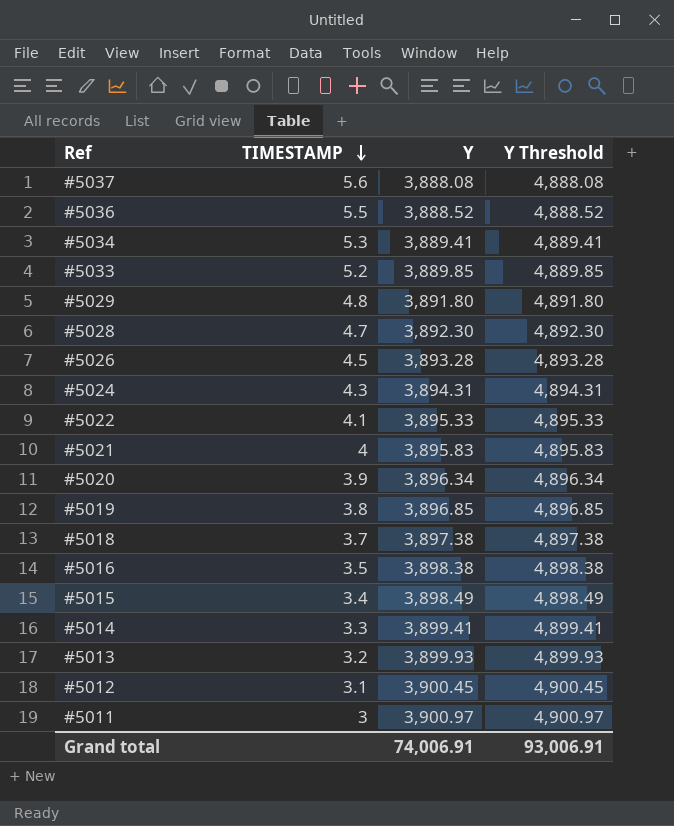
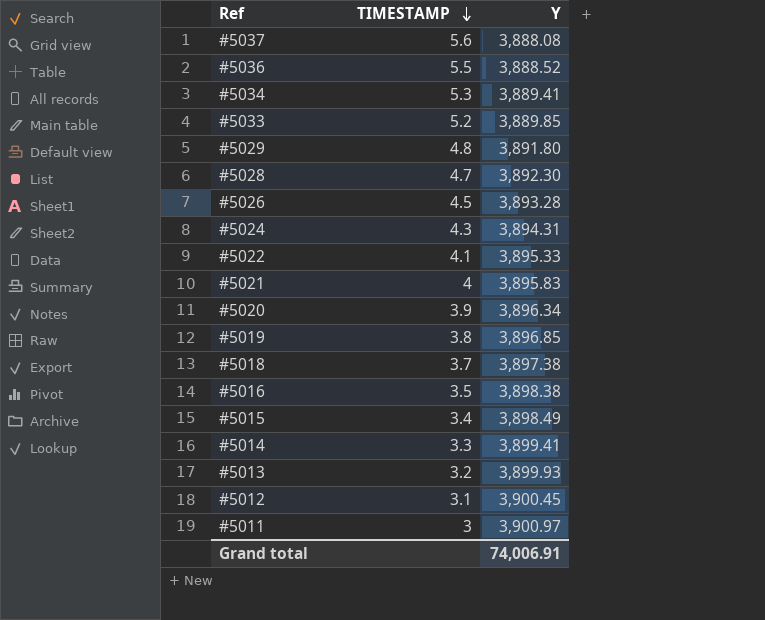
column Y Threshold | formula: [Y] + 1000 -> none

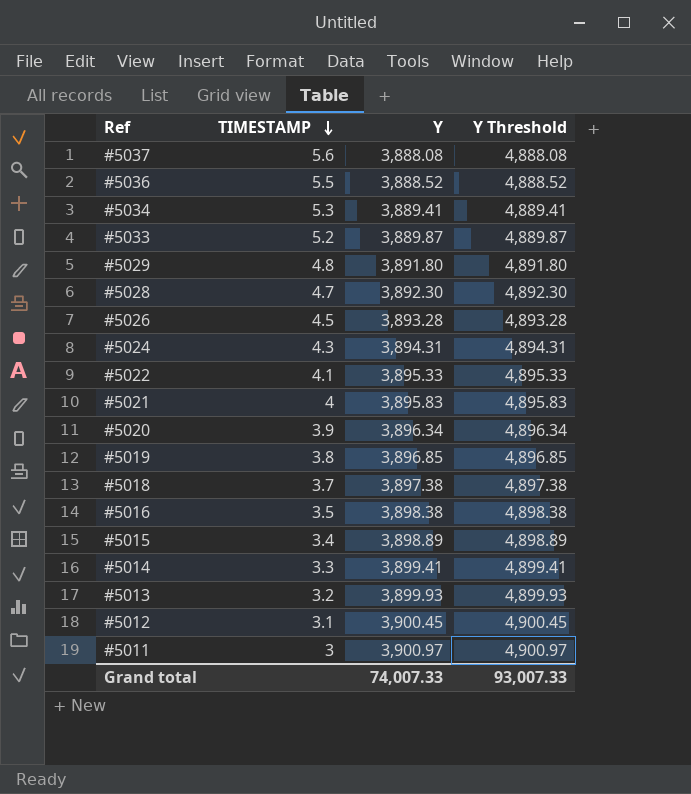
column Y Threshold | formula: none -> [Y] + 1000
#5033 | Y: 3,889.85 -> 3,889.87
#5015 | Y: 3,898.49 -> 3,898.89
Grand total | Y: 74,006.91 -> 74,007.33

